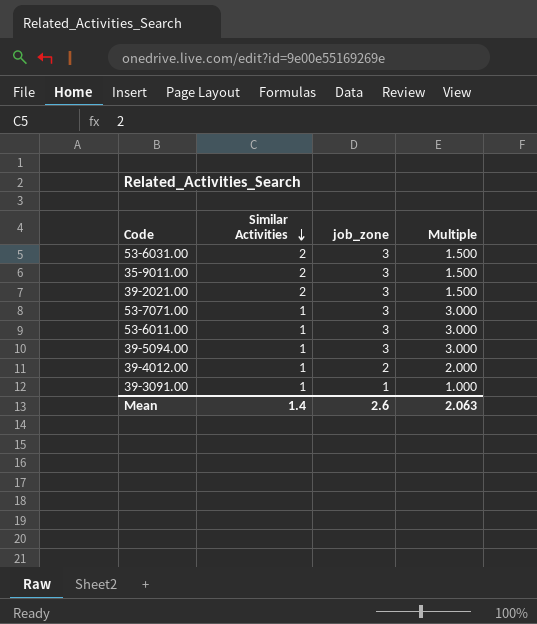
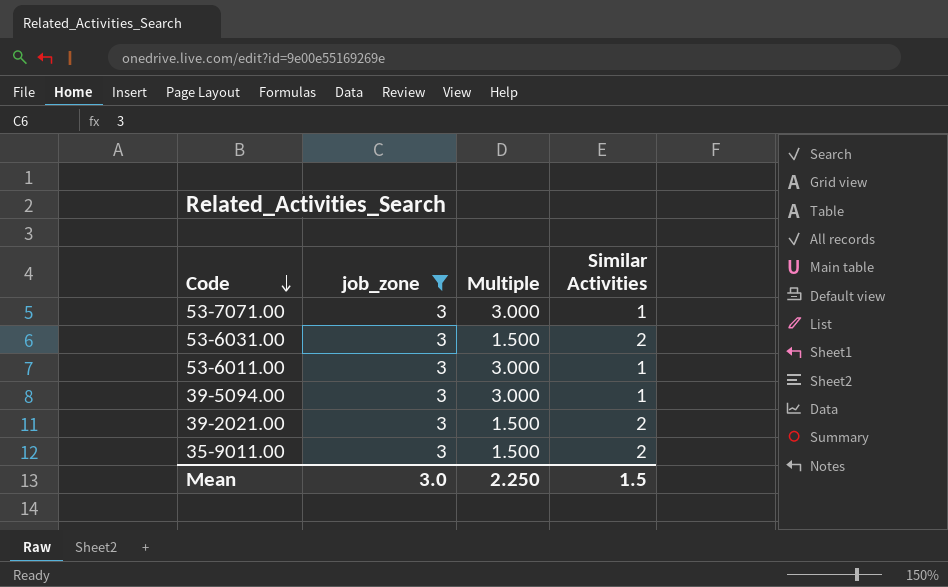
filter: none -> job_zone = 3
row order: Similar Activities descending -> Code descending
column Similar Activities | position: 2 -> 4
Mean | job_zone: 2.6 -> 3.0
Mean | Multiple: 2.063 -> 2.250
Mean | Similar Activities: 1.4 -> 1.5

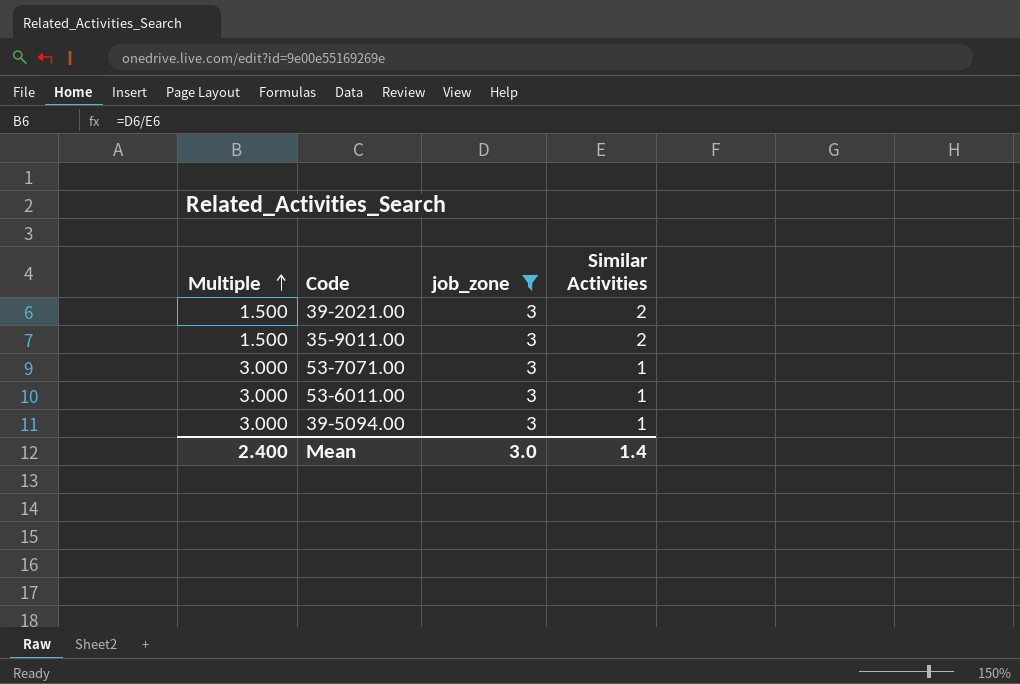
row order: Code descending -> Multiple ascending
column Multiple | position: 3 -> 1
row 53-6031.00: 3 | 1.500 | 2 -> none
Mean | Multiple: 2.250 -> 2.400
Mean | Similar Activities: 1.5 -> 1.4

